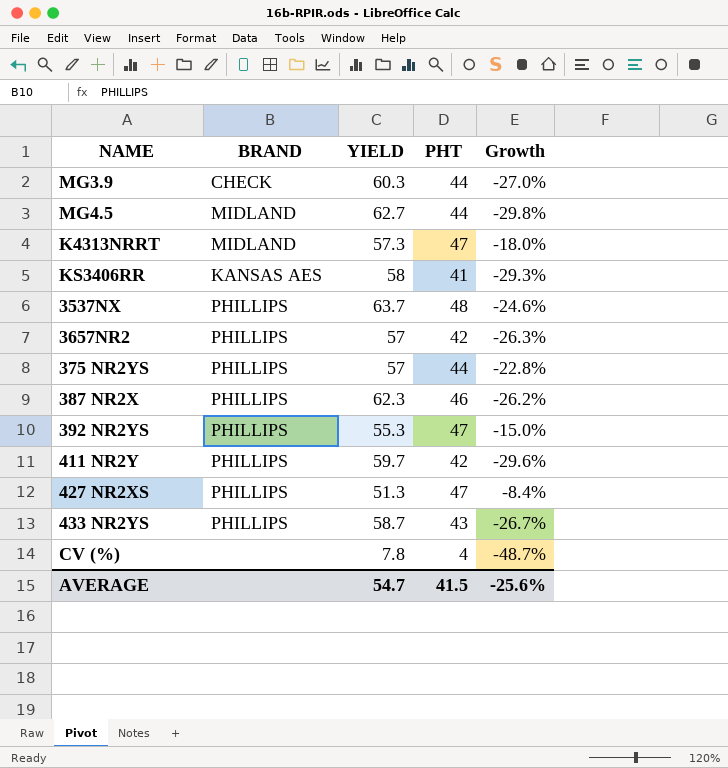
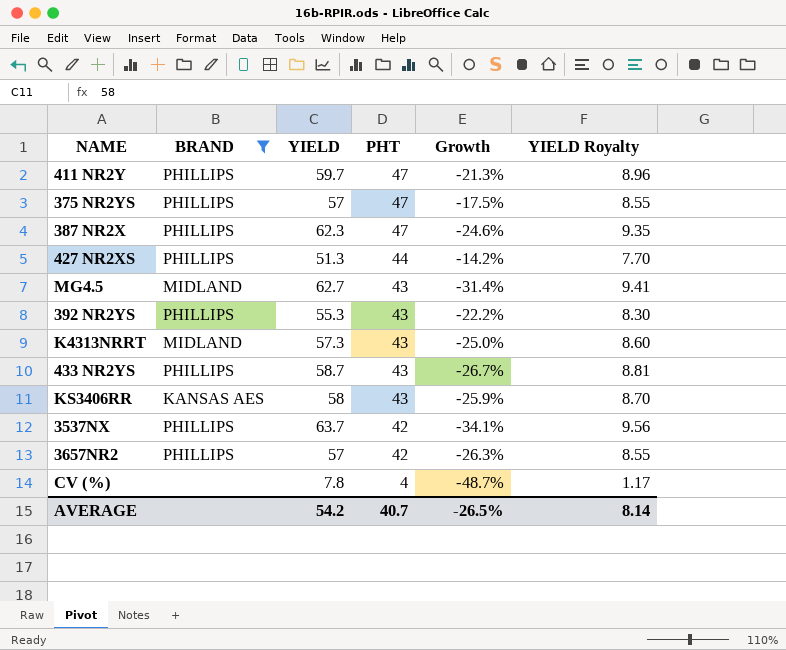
filter: none -> BRAND != CHECK
row order: none -> PHT descending
column YIELD Royalty | formula: none -> [YIELD] * 0.15
411 NR2Y | PHT: 42 -> 47
411 NR2Y | Growth: -29.6% -> -21.3%
375 NR2YS | PHT: 44 -> 47
375 NR2YS | Growth: -22.8% -> -17.5%
387 NR2X | PHT: 46 -> 47
387 NR2X | Growth: -26.2% -> -24.6%
427 NR2XS | PHT: 47 -> 44
427 NR2XS | Growth: -8.4% -> -14.2%
MG4.5 | PHT: 44 -> 43
MG4.5 | Growth: -29.8% -> -31.4%
392 NR2YS | PHT: 47 -> 43
392 NR2YS | Growth: -15.0% -> -22.2%
K4313NRRT | PHT: 47 -> 43
K4313NRRT | Growth: -18.0% -> -25.0%
KS3406RR | PHT: 41 -> 43
KS3406RR | Growth: -29.3% -> -25.9%
3537NX | PHT: 48 -> 42
3537NX | Growth: -24.6% -> -34.1%
AVERAGE | YIELD: 54.7 -> 54.2
AVERAGE | PHT: 41.5 -> 40.7
AVERAGE | Growth: -25.6% -> -26.5%

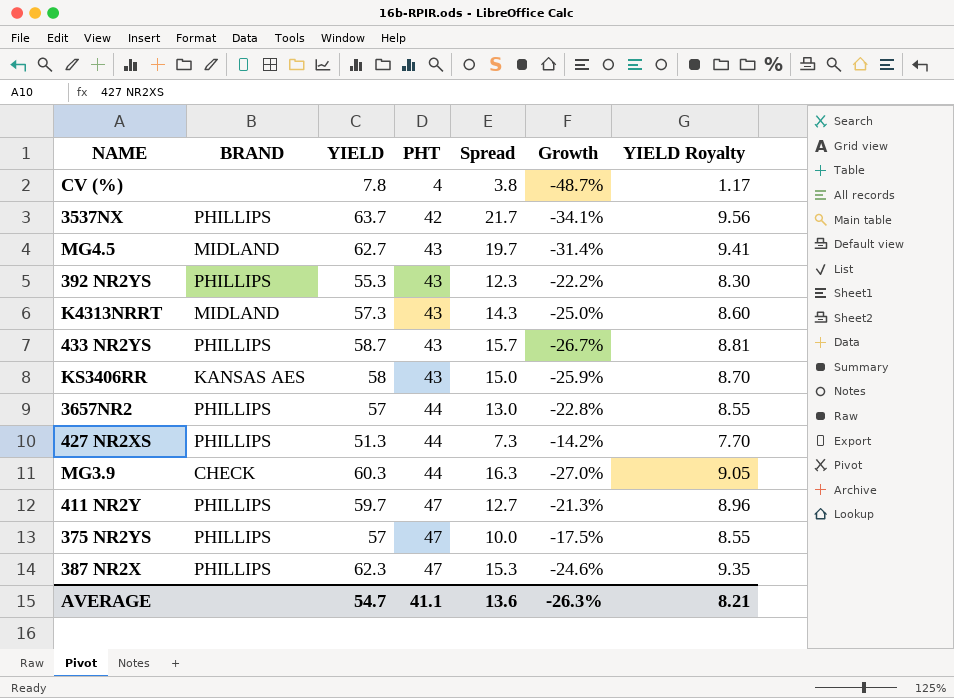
filter: BRAND != CHECK -> none
row order: PHT descending -> PHT ascending
column Spread | formula: none -> [YIELD] - [PHT]
3657NR2 | PHT: 42 -> 44
3657NR2 | Growth: -26.3% -> -22.8%
AVERAGE | YIELD: 54.2 -> 54.7
AVERAGE | PHT: 40.7 -> 41.1
AVERAGE | Growth: -26.5% -> -26.3%
AVERAGE | YIELD Royalty: 8.14 -> 8.21

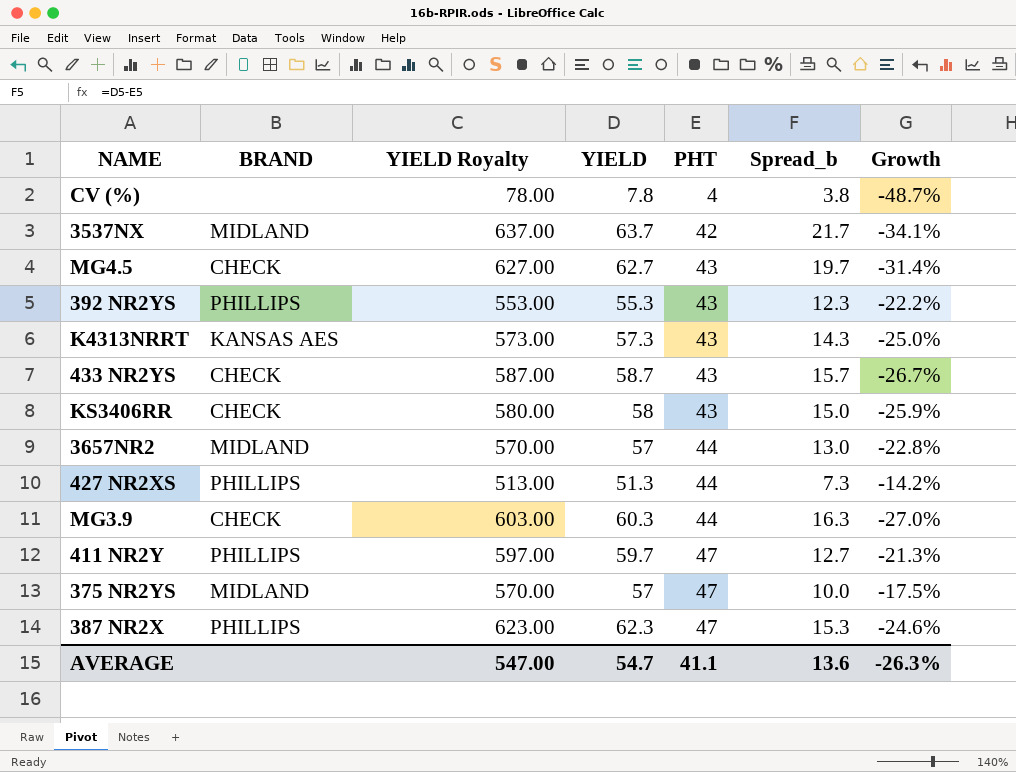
column YIELD Royalty | formula: [YIELD] * 0.15 -> [YIELD] * 10
column YIELD Royalty | position: 7 -> 3
column name: Spread -> Spread_b
3537NX | BRAND: PHILLIPS -> MIDLAND
MG4.5 | BRAND: MIDLAND -> CHECK
K4313NRRT | BRAND: MIDLAND -> KANSAS AES
433 NR2YS | BRAND: PHILLIPS -> CHECK
KS3406RR | BRAND: KANSAS AES -> CHECK
3657NR2 | BRAND: PHILLIPS -> MIDLAND
375 NR2YS | BRAND: PHILLIPS -> MIDLAND
AVERAGE | YIELD Royalty: 8.21 -> 547.00

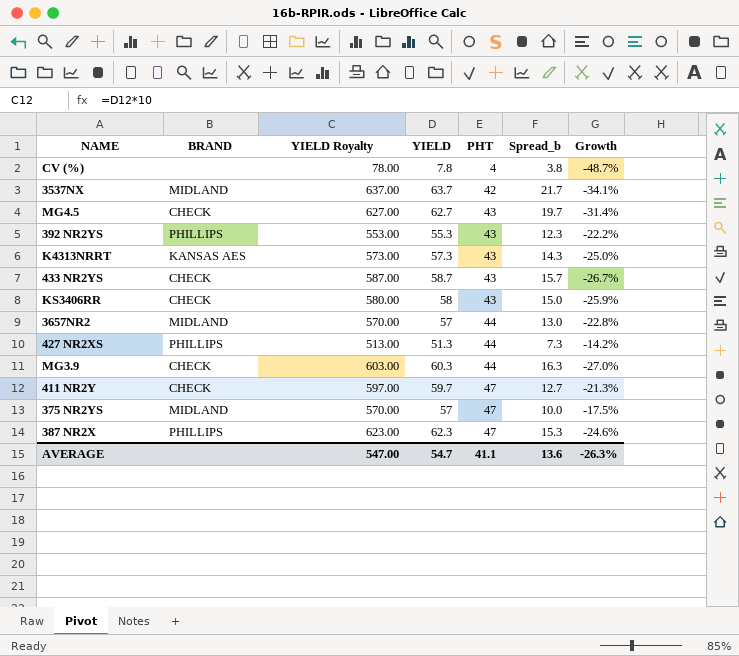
411 NR2Y | BRAND: PHILLIPS -> CHECK

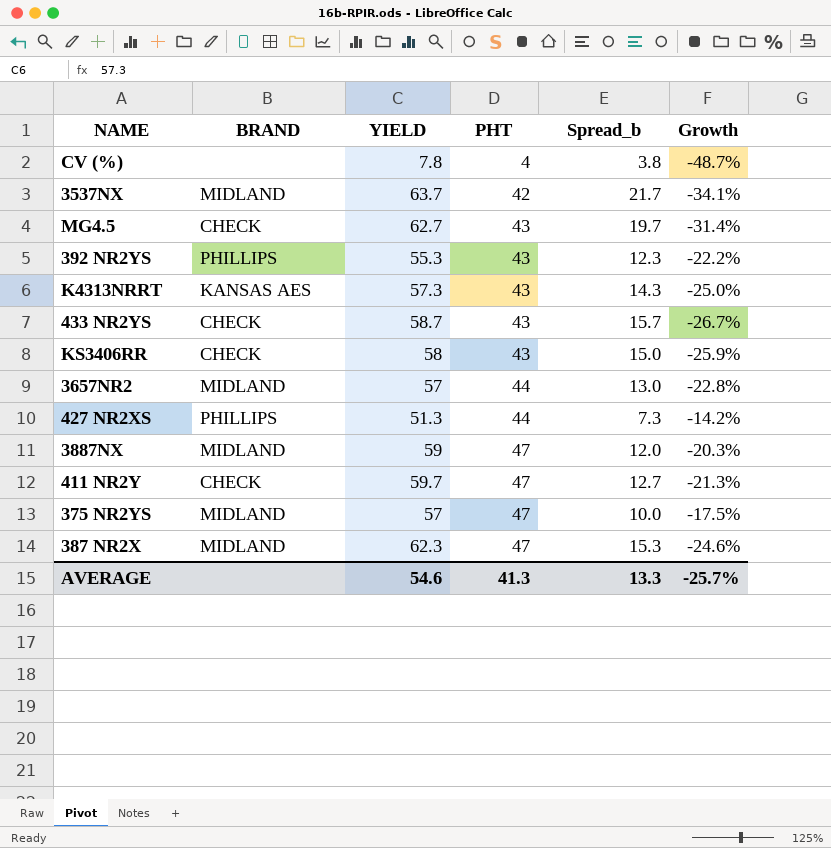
column YIELD Royalty | formula: [YIELD] * 10 -> none
row MG3.9: CHECK | 603.00 | 60.3 | 44 | 16.3 | -27.0% -> none
row 3887NX: none -> MIDLAND | 59 | 47 | 12.0 | -20.3%
387 NR2X | BRAND: PHILLIPS -> MIDLAND
AVERAGE | YIELD: 54.7 -> 54.6
AVERAGE | PHT: 41.1 -> 41.3
AVERAGE | Spread_b: 13.6 -> 13.3
AVERAGE | Growth: -26.3% -> -25.7%

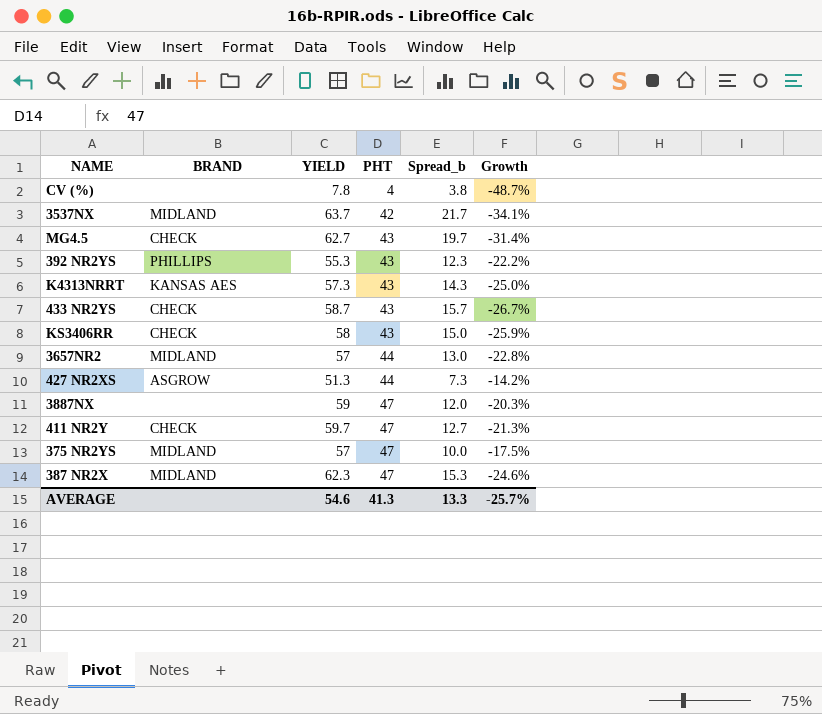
427 NR2XS | BRAND: PHILLIPS -> ASGROW
3887NX | BRAND: MIDLAND -> none

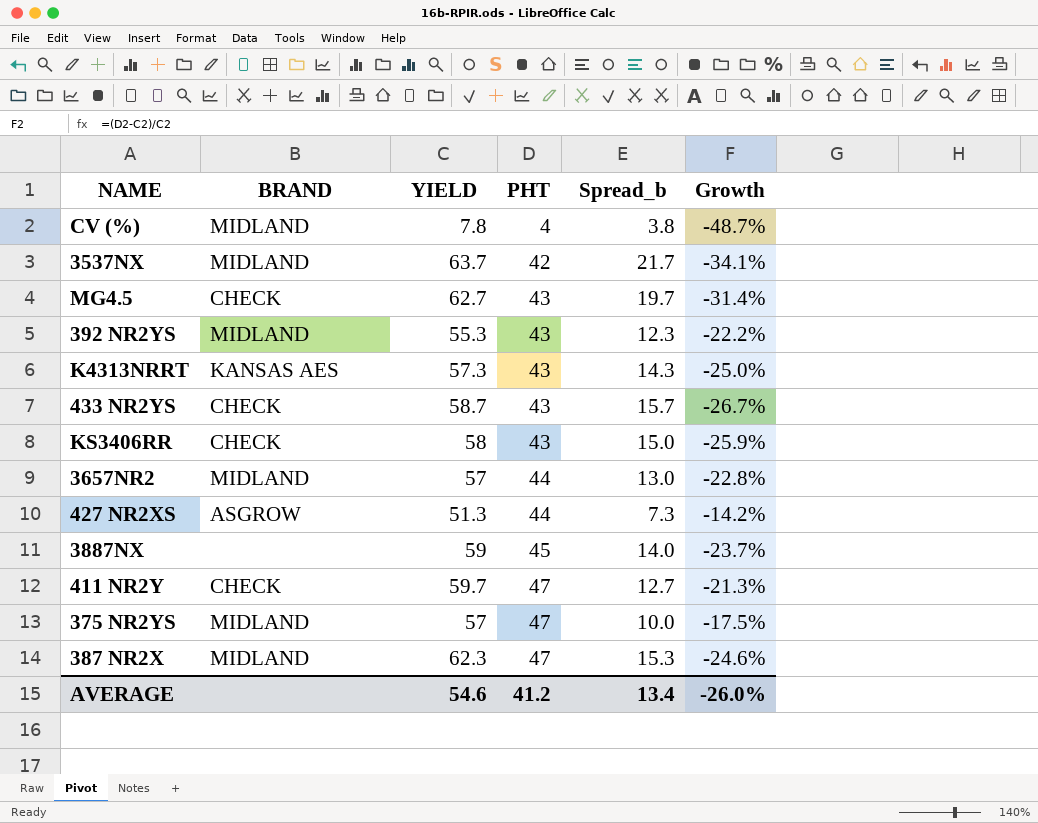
CV (%) | BRAND: none -> MIDLAND
392 NR2YS | BRAND: PHILLIPS -> MIDLAND
3887NX | PHT: 47 -> 45
3887NX | Spread_b: 12.0 -> 14.0
3887NX | Growth: -20.3% -> -23.7%
AVERAGE | PHT: 41.3 -> 41.2
AVERAGE | Spread_b: 13.3 -> 13.4
AVERAGE | Growth: -25.7% -> -26.0%

